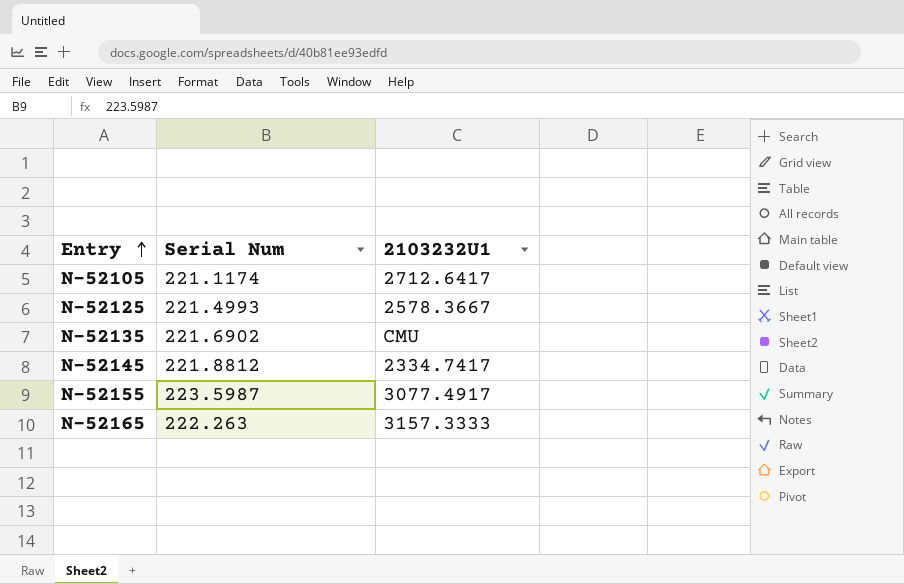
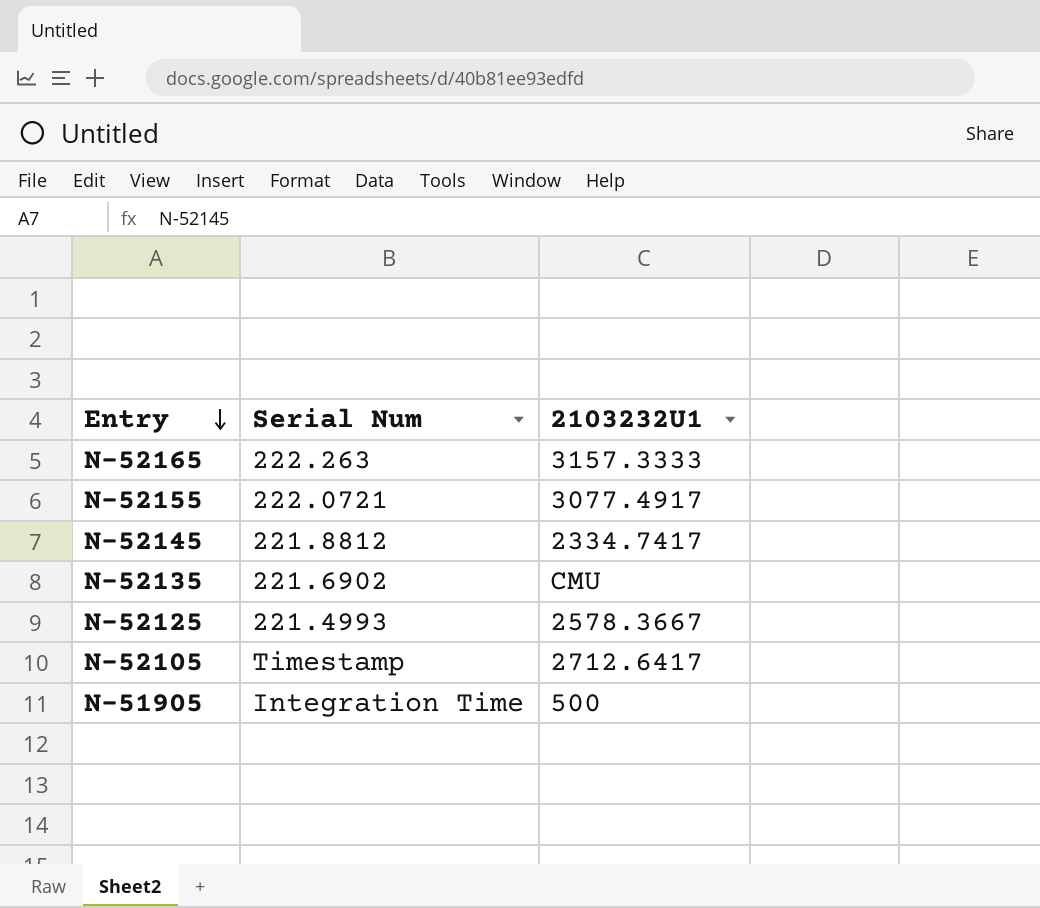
row order: Entry ascending -> Entry descending
N-52155 | Serial Num: 223.5987 -> 222.0721
N-52105 | Serial Num: 221.1174 -> Timestamp
row N-51905: none -> Integration Time | 500

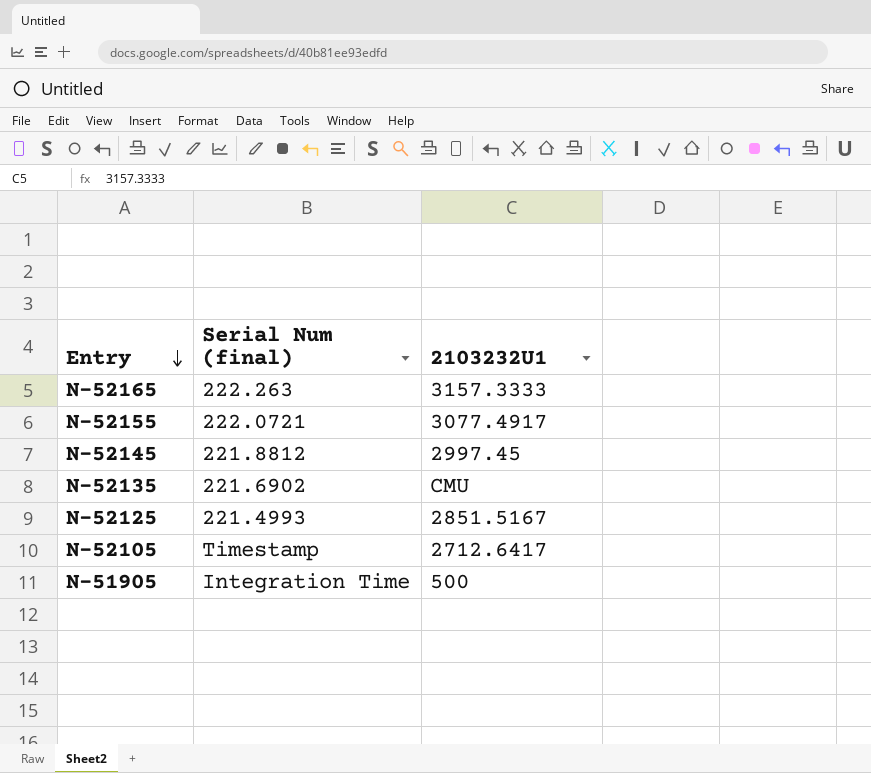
column name: Serial Num -> Serial Num (final)
N-52145 | 2103232U1: 2334.7417 -> 2997.45
N-52125 | 2103232U1: 2578.3667 -> 2851.5167

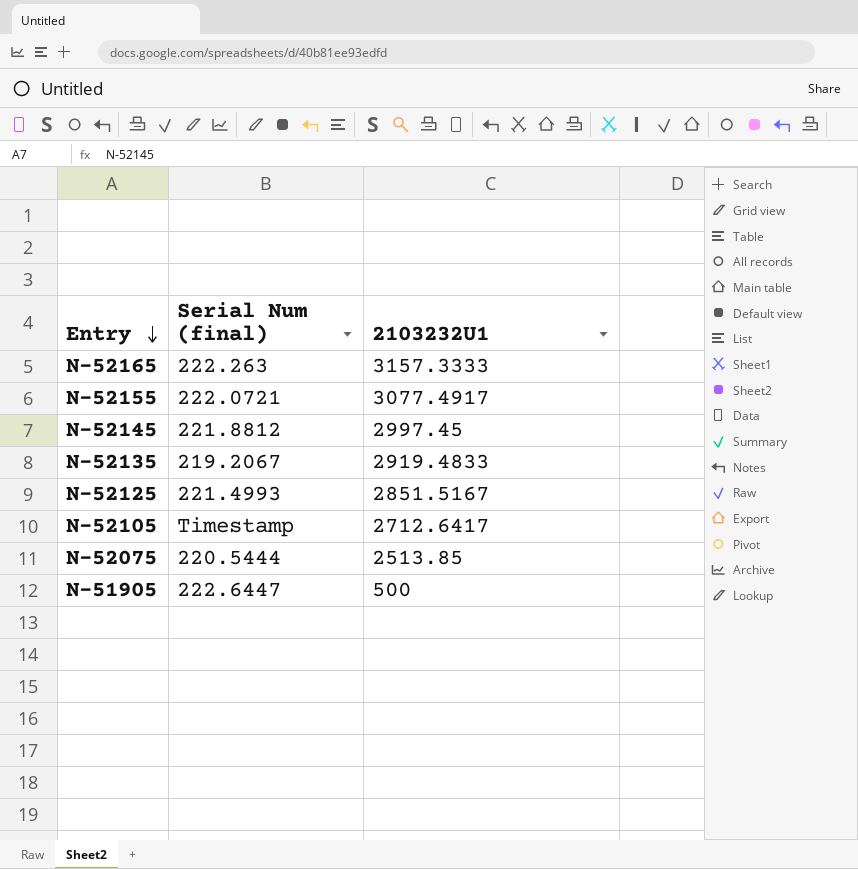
N-52135 | Serial Num (final): 221.6902 -> 219.2067
N-52135 | 2103232U1: CMU -> 2919.4833
row N-52075: none -> 220.5444 | 2513.85
N-51905 | Serial Num (final): Integration Time -> 222.6447

